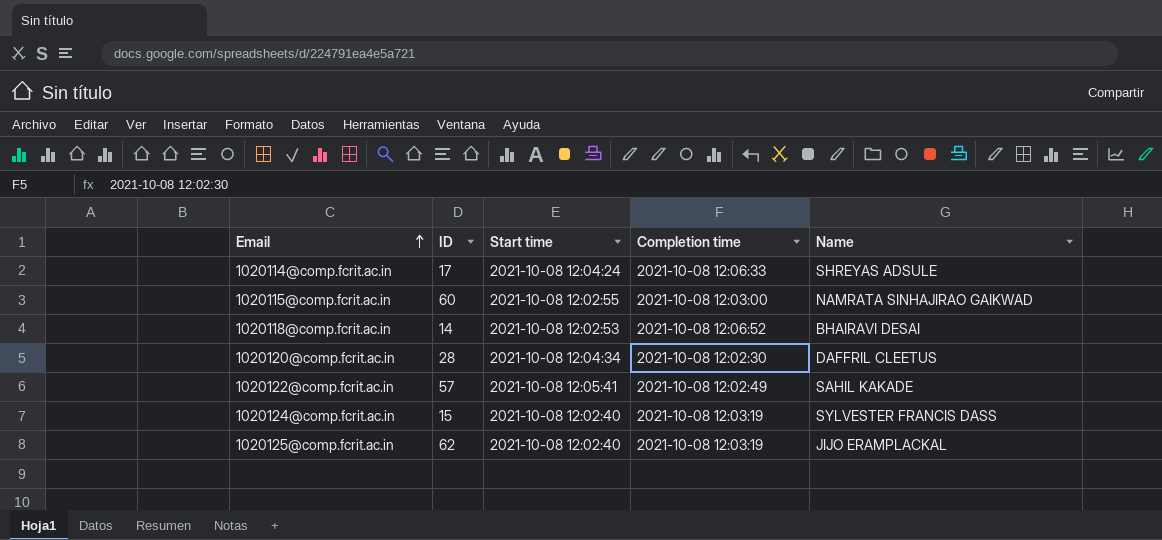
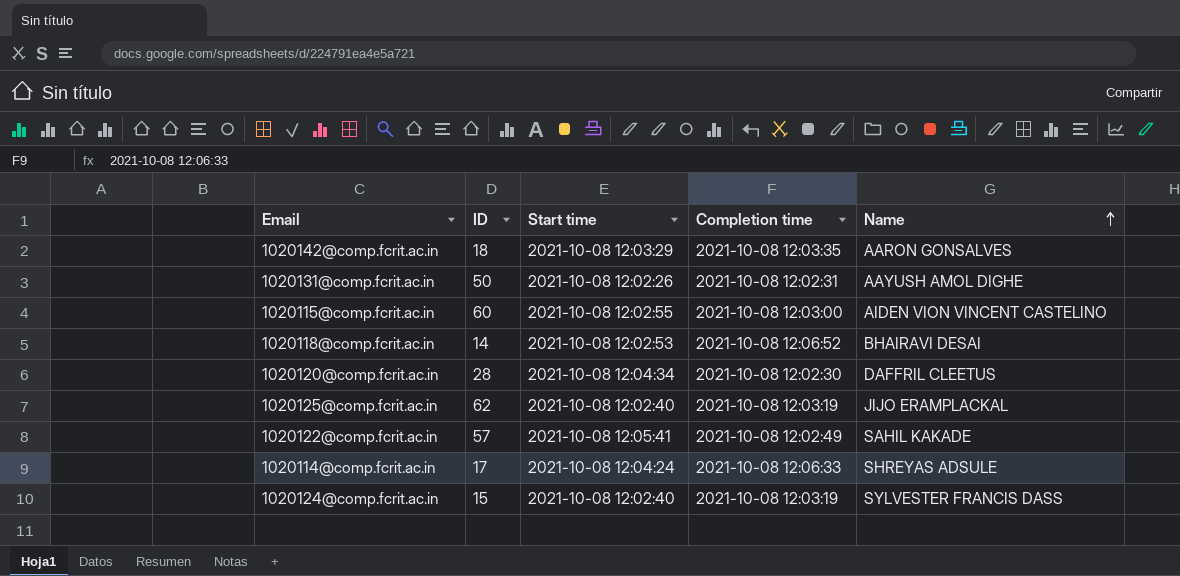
row order: Email ascending -> Name ascending
row 1020142@comp.fcrit.ac.in: none -> 18 | 2021-10-08 12:03:29 | 2021-10-08 12:03:35 | AARON GONSALVES
row 1020131@comp.fcrit.ac.in: none -> 50 | 2021-10-08 12:02:26 | 2021-10-08 12:02:31 | AAYUSH AMOL DIGHE
1020115@comp.fcrit.ac.in | Name: NAMRATA SINHAJIRAO GAIKWAD -> AIDEN VION VINCENT CASTELINO

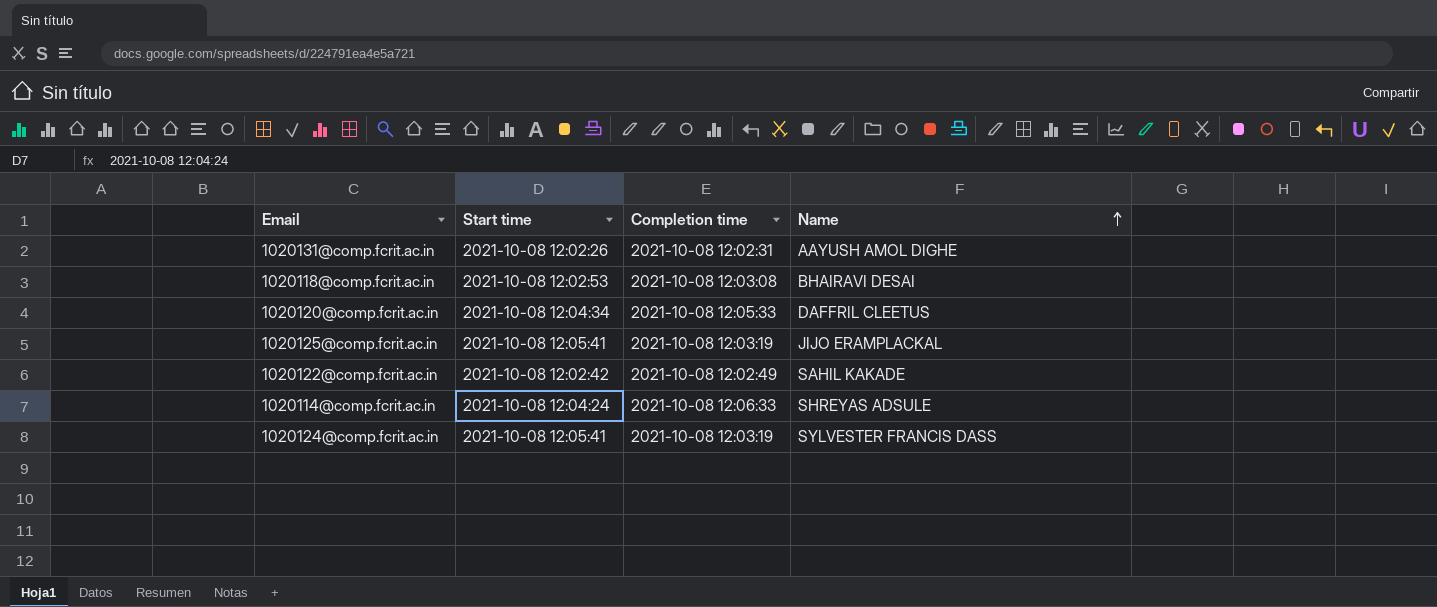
column ID | position: 2 -> none
row 1020142@comp.fcrit.ac.in: 18 | 2021-10-08 12:03:29 | 2021-10-08 12:03:35 | AARON GONSALVES -> none
row 1020115@comp.fcrit.ac.in: 60 | 2021-10-08 12:02:55 | 2021-10-08 12:03:00 | AIDEN VION VINCENT CASTELINO -> none
1020118@comp.fcrit.ac.in | Completion time: 2021-10-08 12:06:52 -> 2021-10-08 12:03:08
1020120@comp.fcrit.ac.in | Completion time: 2021-10-08 12:02:30 -> 2021-10-08 12:05:33
1020125@comp.fcrit.ac.in | Start time: 2021-10-08 12:02:40 -> 2021-10-08 12:05:41
1020122@comp.fcrit.ac.in | Start time: 2021-10-08 12:05:41 -> 2021-10-08 12:02:42
1020124@comp.fcrit.ac.in | Start time: 2021-10-08 12:02:40 -> 2021-10-08 12:05:41

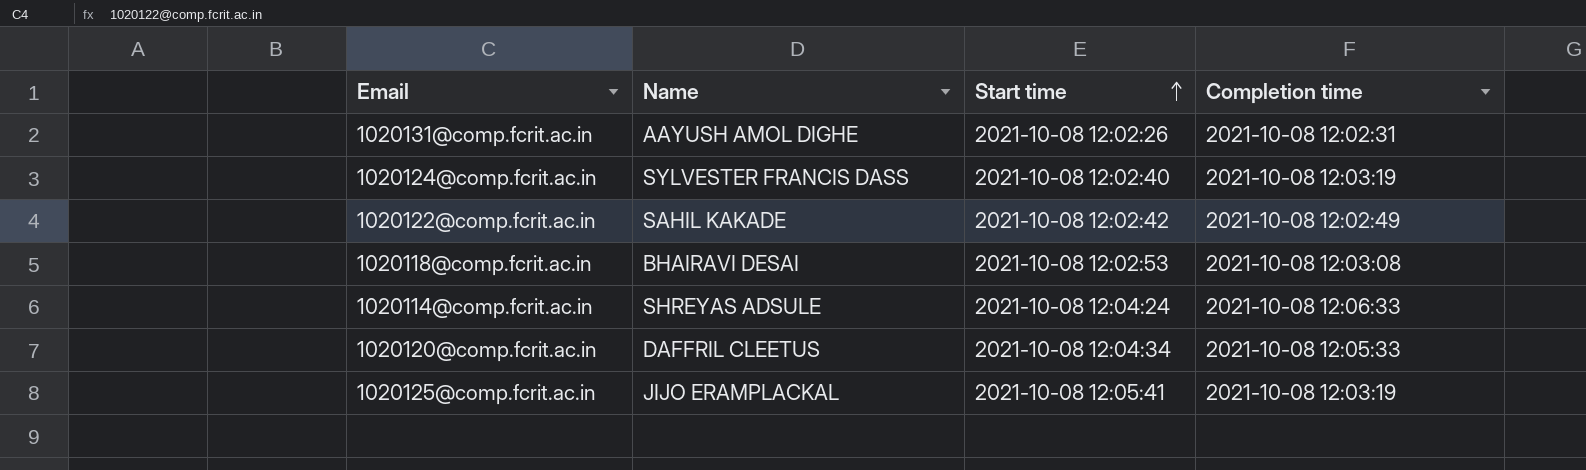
row order: Name ascending -> Start time ascending
column Name | position: 4 -> 2
1020124@comp.fcrit.ac.in | Start time: 2021-10-08 12:05:41 -> 2021-10-08 12:02:40

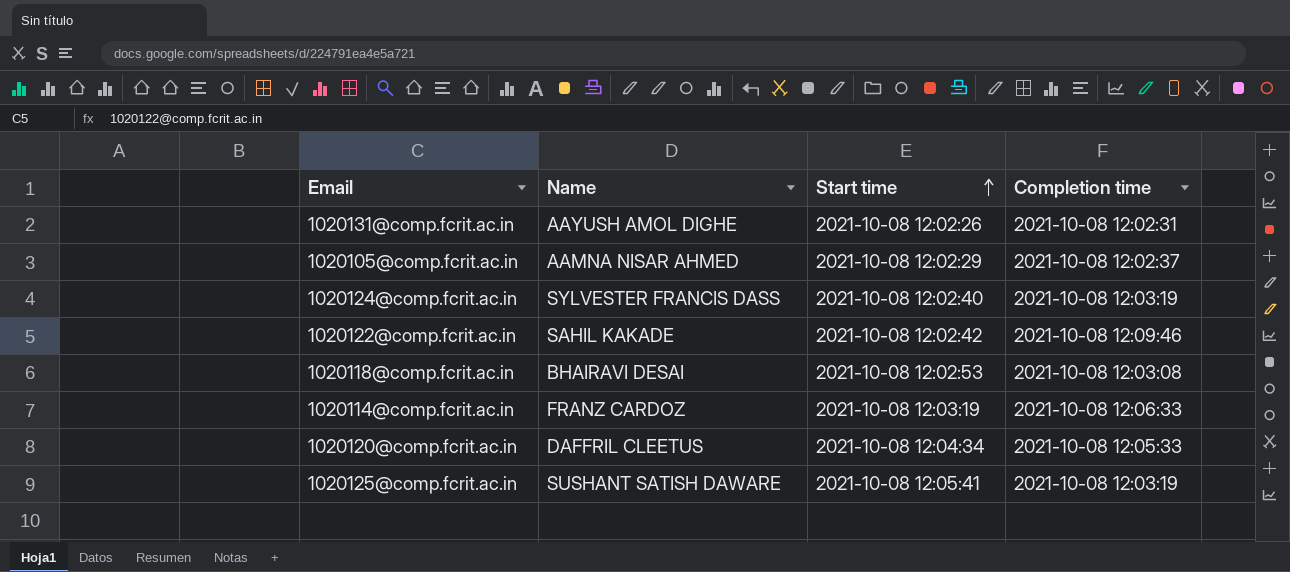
row 1020105@comp.fcrit.ac.in: none -> AAMNA NISAR AHMED | 2021-10-08 12:02:29 | 2021-10-08 12:02:37
1020122@comp.fcrit.ac.in | Completion time: 2021-10-08 12:02:49 -> 2021-10-08 12:09:46
1020114@comp.fcrit.ac.in | Name: SHREYAS ADSULE -> FRANZ CARDOZ
1020114@comp.fcrit.ac.in | Start time: 2021-10-08 12:04:24 -> 2021-10-08 12:03:19
1020125@comp.fcrit.ac.in | Name: JIJO ERAMPLACKAL -> SUSHANT SATISH DAWARE

